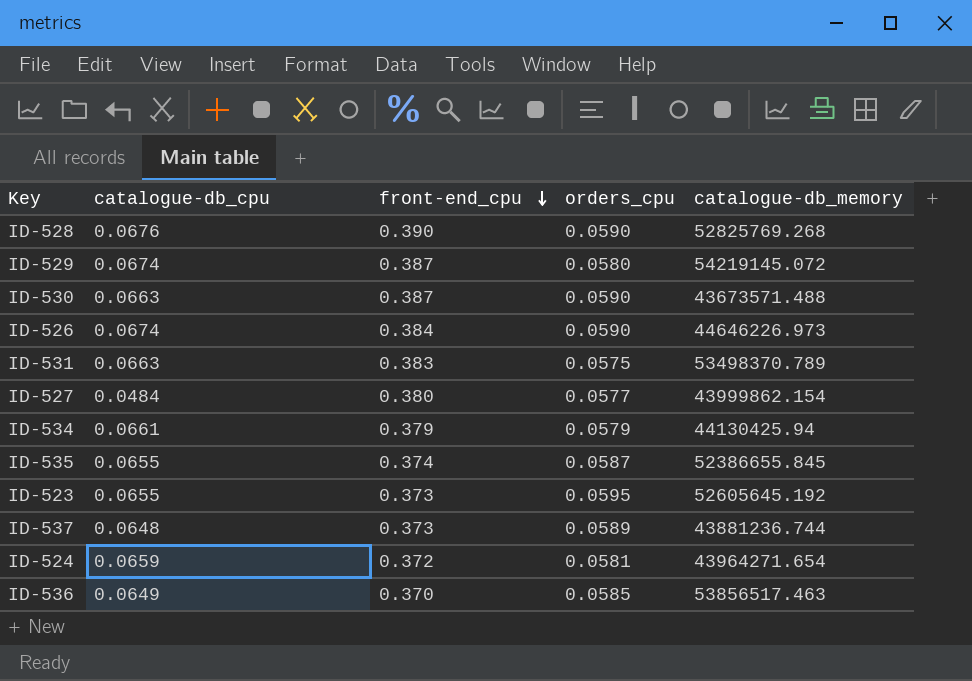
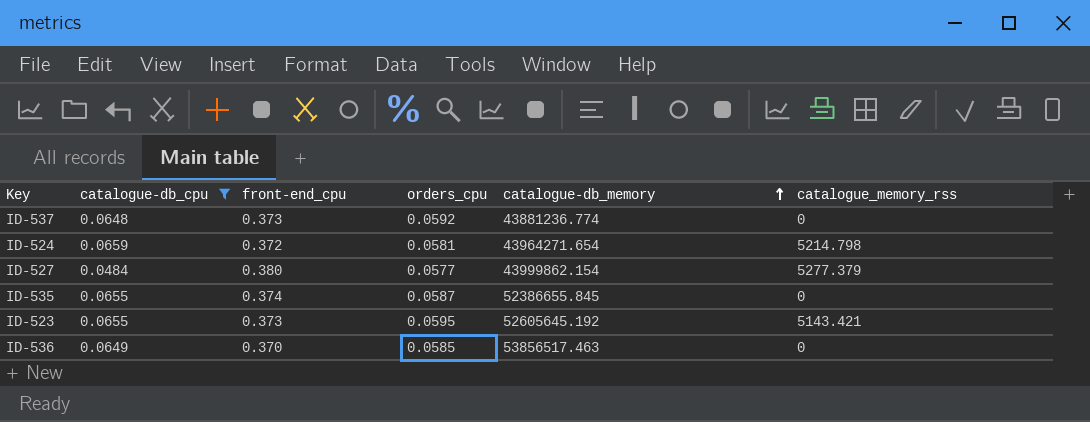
filter: none -> catalogue-db_cpu <= 0.0659
row order: front-end_cpu descending -> catalogue-db_memory ascending
column catalogue_memory_rss | position: none -> 6
ID-537 | orders_cpu: 0.0589 -> 0.0592
ID-537 | catalogue-db_memory: 43881236.744 -> 43881236.774

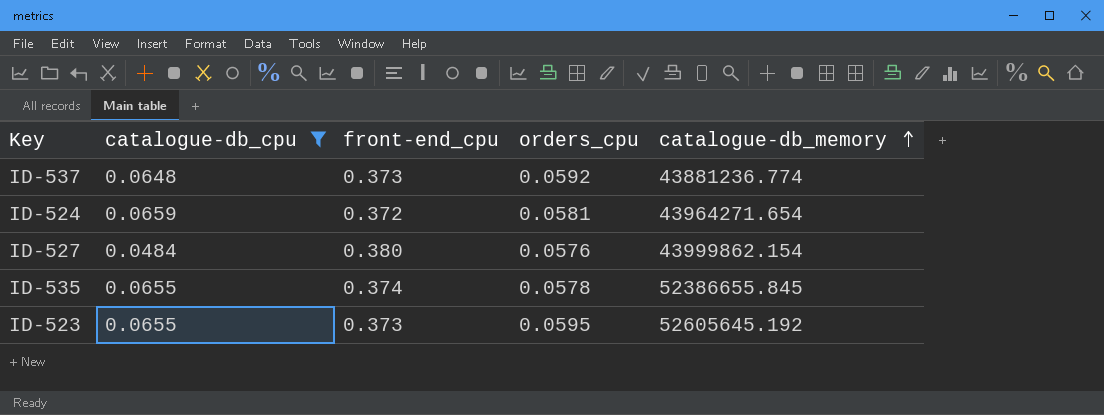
column catalogue_memory_rss | position: 6 -> none
row ID-536: 0.0649 | 0.370 | 0.0585 | 53856517.463 | 0 -> none
ID-527 | orders_cpu: 0.0577 -> 0.0576
ID-535 | orders_cpu: 0.0587 -> 0.0578

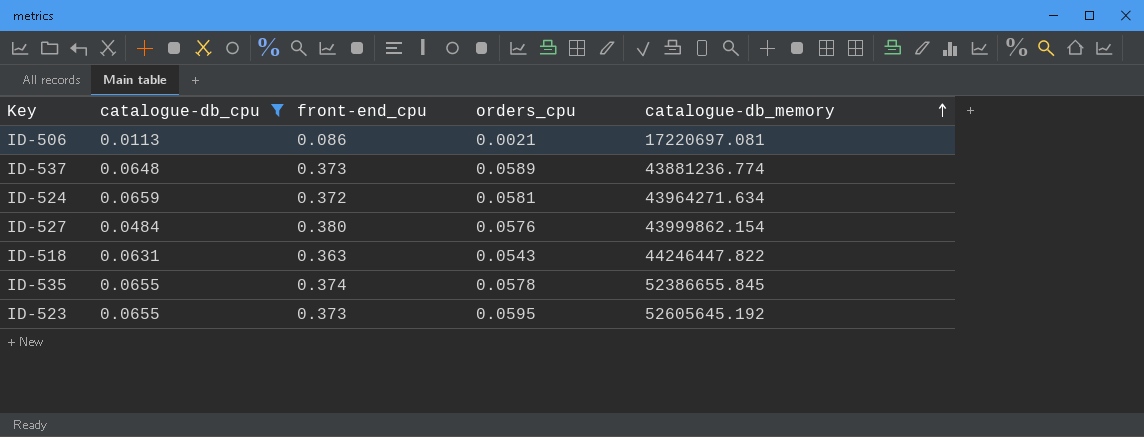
row ID-506: none -> 0.0113 | 0.086 | 0.0021 | 17220697.081
ID-537 | orders_cpu: 0.0592 -> 0.0589
ID-524 | catalogue-db_memory: 43964271.654 -> 43964271.634
row ID-518: none -> 0.0631 | 0.363 | 0.0543 | 44246447.822

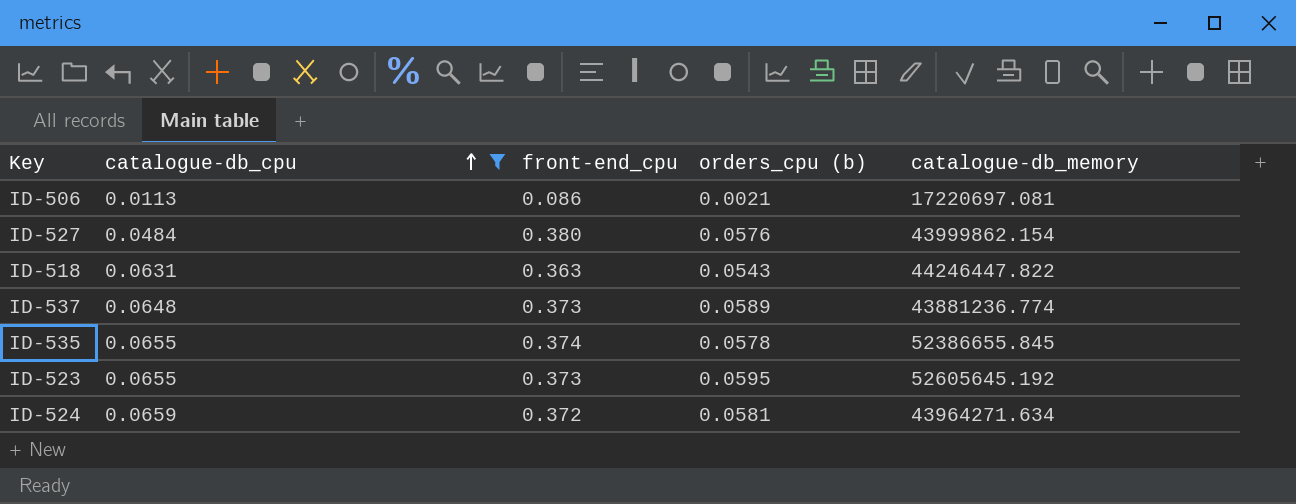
row order: catalogue-db_memory ascending -> catalogue-db_cpu ascending
column name: orders_cpu -> orders_cpu (b)

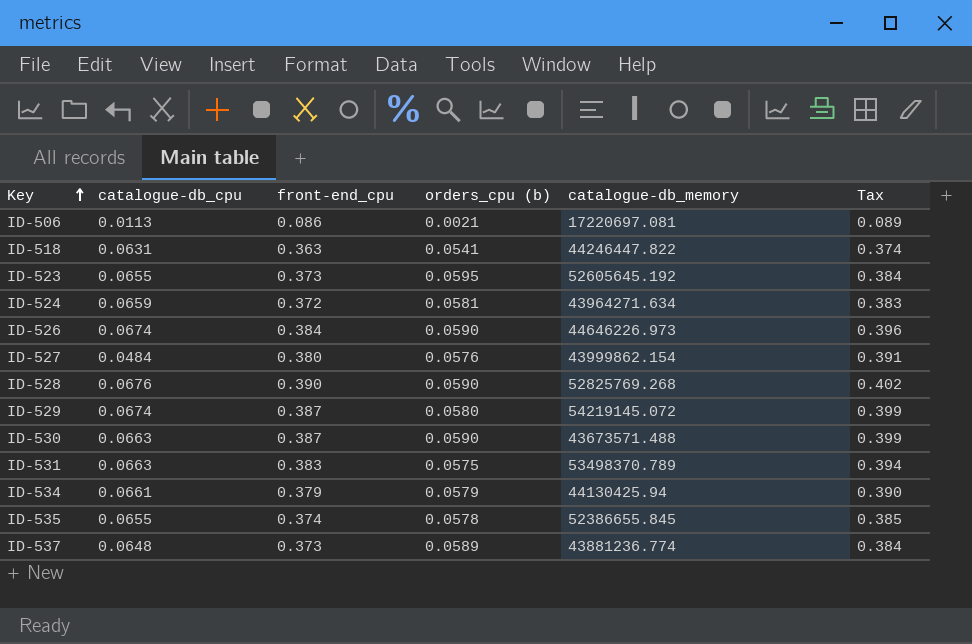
filter: catalogue-db_cpu <= 0.0659 -> none
row order: catalogue-db_cpu ascending -> Key ascending
column Tax | formula: none -> [front-end_cpu] * 1.03
ID-518 | orders_cpu (b): 0.0543 -> 0.0541

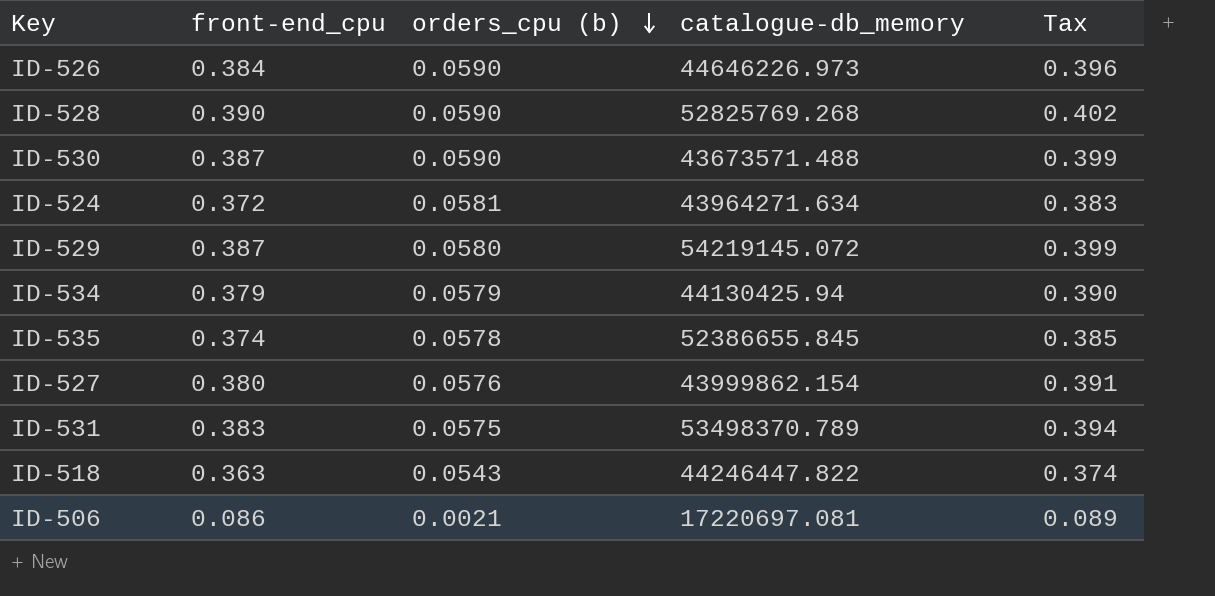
row order: Key ascending -> orders_cpu (b) descending
column catalogue-db_cpu | position: 2 -> none
row ID-523: 0.0655 | 0.373 | 0.0595 | 52605645.192 | 0.384 -> none
row ID-537: 0.0648 | 0.373 | 0.0589 | 43881236.774 | 0.384 -> none
ID-518 | orders_cpu (b): 0.0541 -> 0.0543

